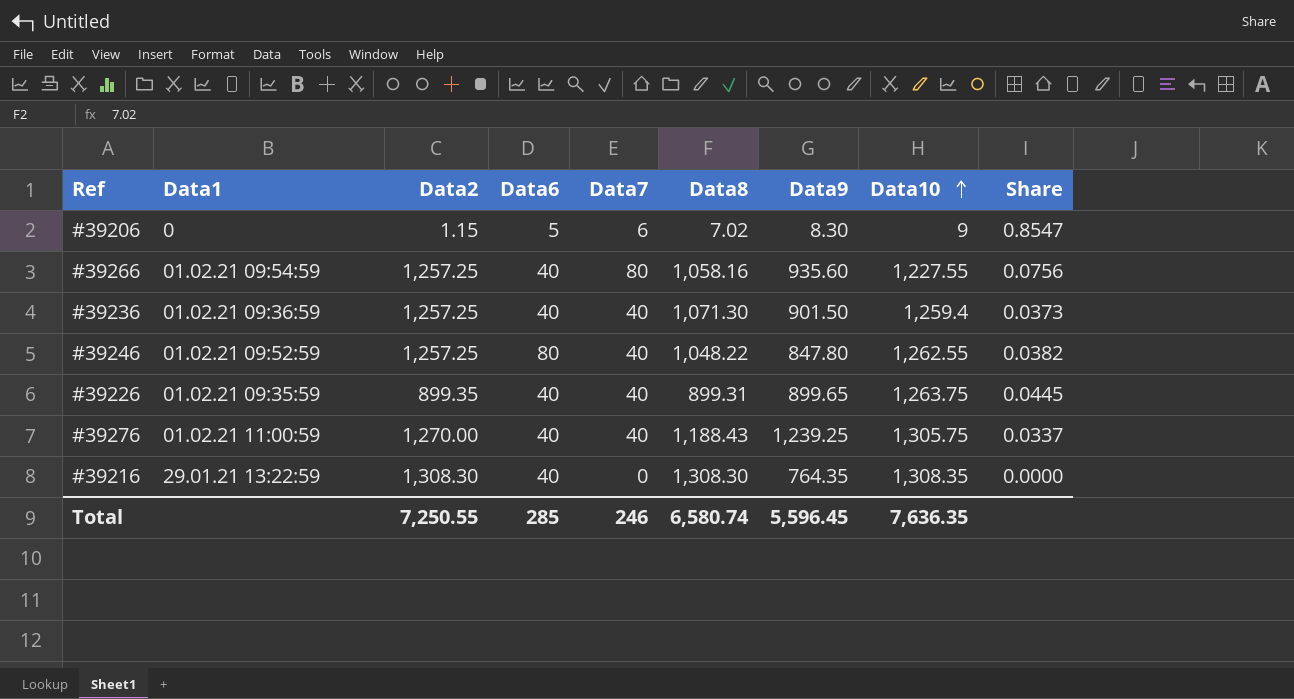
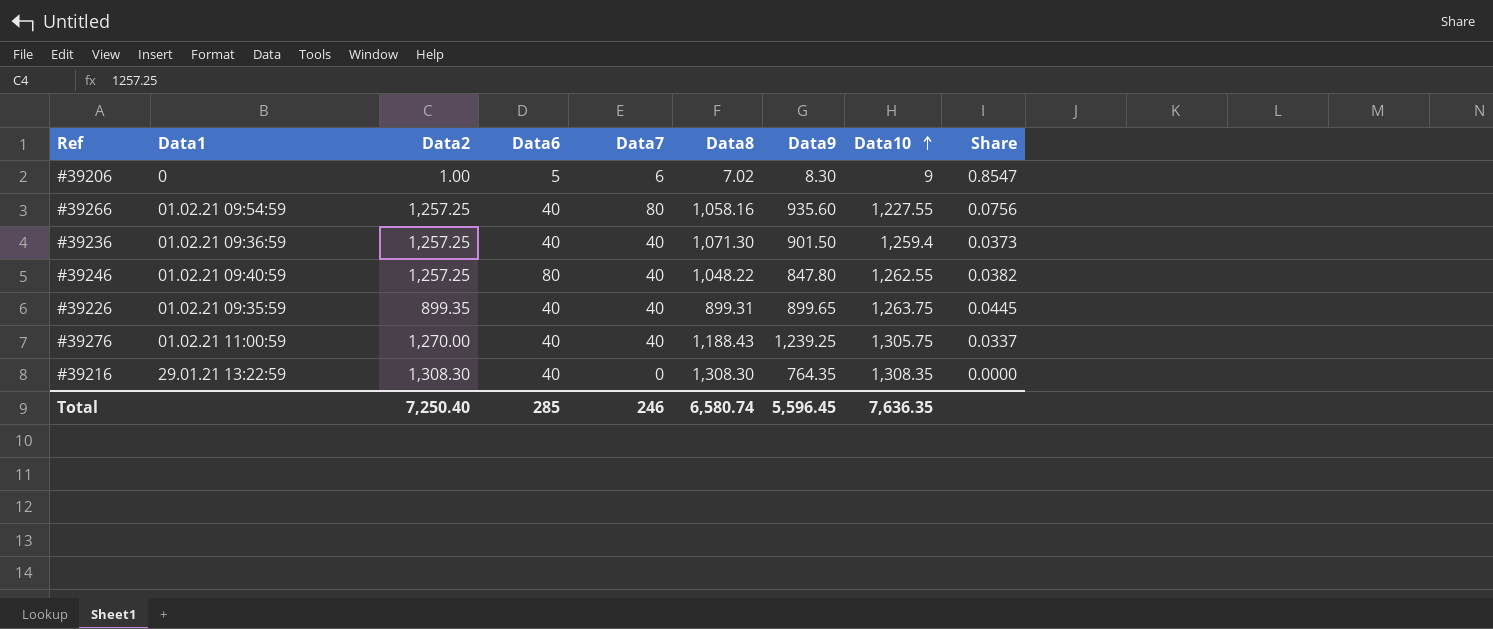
#39206 | Data2: 1.15 -> 1.00
#39246 | Data1: 01.02.21 09:52:59 -> 01.02.21 09:40:59
Total | Data2: 7,250.55 -> 7,250.40

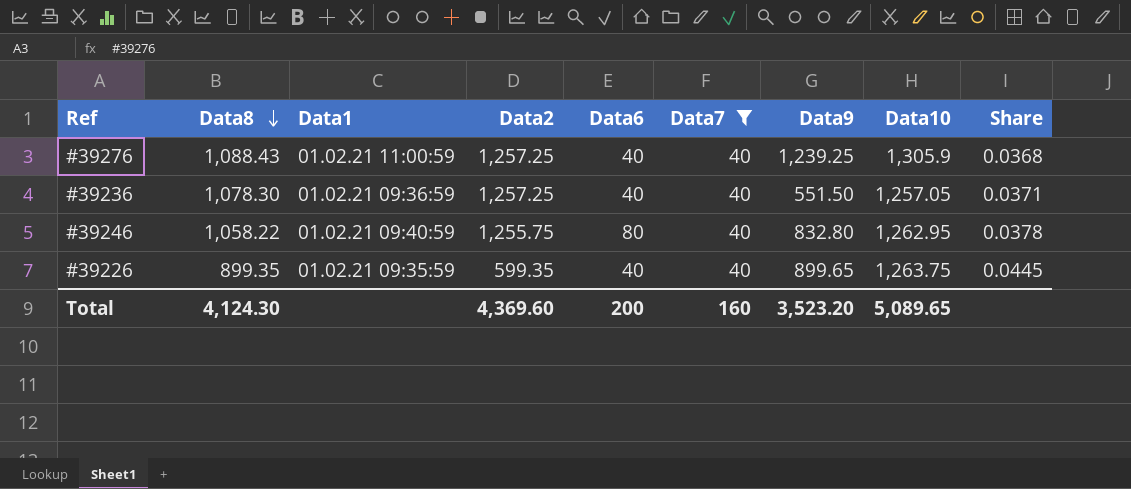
filter: none -> Data7 = 40
row order: Data10 ascending -> Data8 descending
column Data8 | position: 6 -> 2
#39276 | Data8: 1,188.43 -> 1,088.43
#39276 | Data2: 1,270.00 -> 1,257.25
#39276 | Data10: 1,305.75 -> 1,305.9
#39276 | Share: 0.0337 -> 0.0368
#39236 | Data8: 1,071.30 -> 1,078.30
#39236 | Data9: 901.50 -> 551.50
#39236 | Data10: 1,259.4 -> 1,257.05
#39236 | Share: 0.0373 -> 0.0371
#39246 | Data8: 1,048.22 -> 1,058.22
#39246 | Data2: 1,257.25 -> 1,255.75
#39246 | Data9: 847.80 -> 832.80
#39246 | Data10: 1,262.55 -> 1,262.95
#39246 | Share: 0.0382 -> 0.0378
#39226 | Data8: 899.31 -> 899.35
#39226 | Data2: 899.35 -> 599.35
Total | Data8: 6,580.74 -> 4,124.30
Total | Data2: 7,250.40 -> 4,369.60
Total | Data6: 285 -> 200
Total | Data7: 246 -> 160
Total | Data9: 5,596.45 -> 3,523.20
Total | Data10: 7,636.35 -> 5,089.65

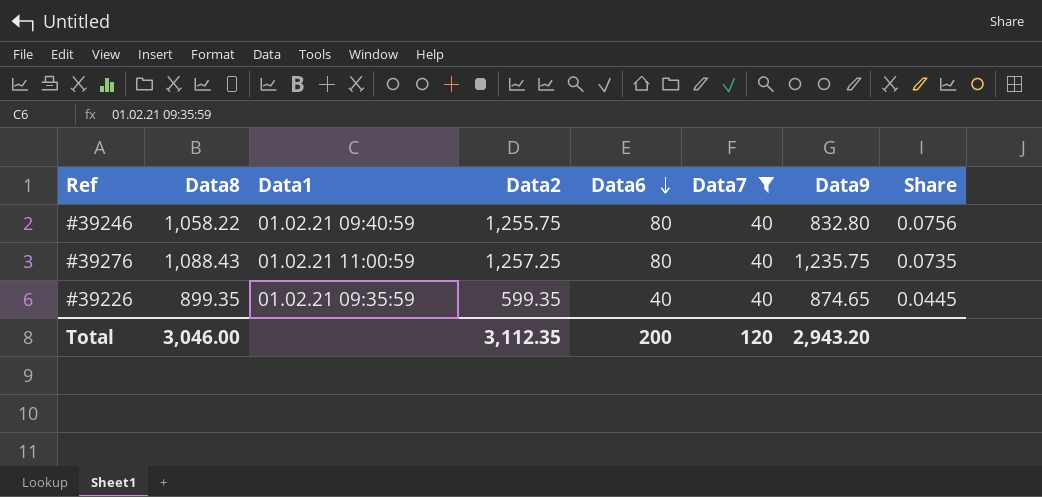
row order: Data8 descending -> Data6 descending
column Data10 | position: 8 -> none
column Share | formula: [Data7] / [Data8] -> [Data6] / [Data8]
row #39236: 1,078.30 | 01.02.21 09:36:59 | 1,257.25 | 40 | 40 | 551.50 | 1,257.05 | 0.0371 -> none
#39276 | Data6: 40 -> 80
#39276 | Data9: 1,239.25 -> 1,235.75
#39226 | Data9: 899.65 -> 874.65
Total | Data8: 4,124.30 -> 3,046.00
Total | Data2: 4,369.60 -> 3,112.35
Total | Data7: 160 -> 120
Total | Data9: 3,523.20 -> 2,943.20

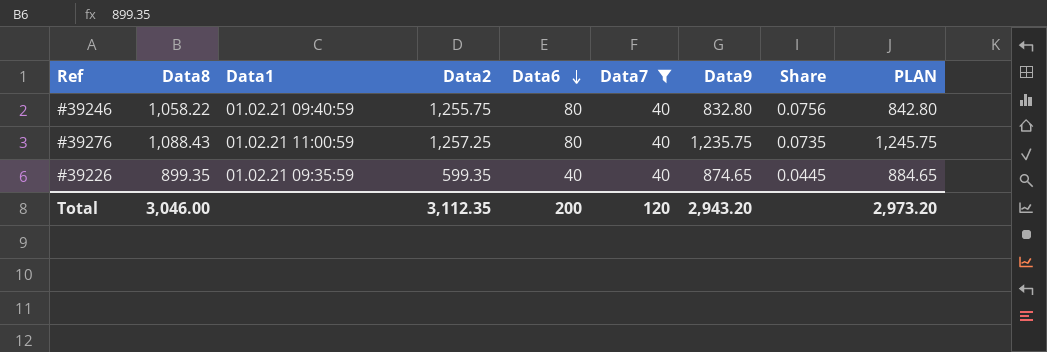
column PLAN | formula: none -> [Data9] + 10

